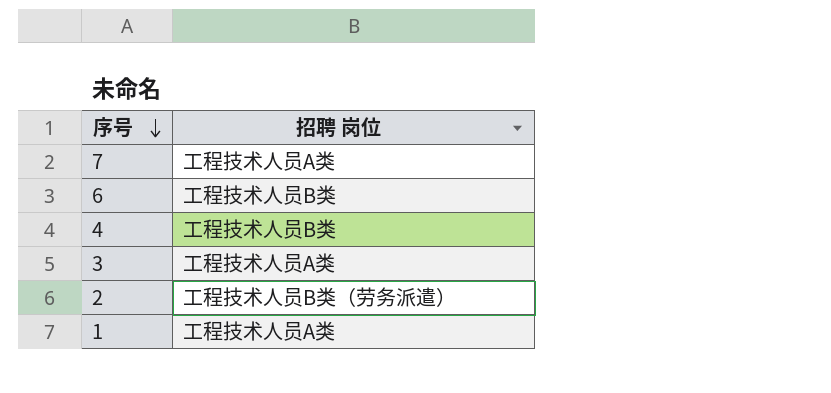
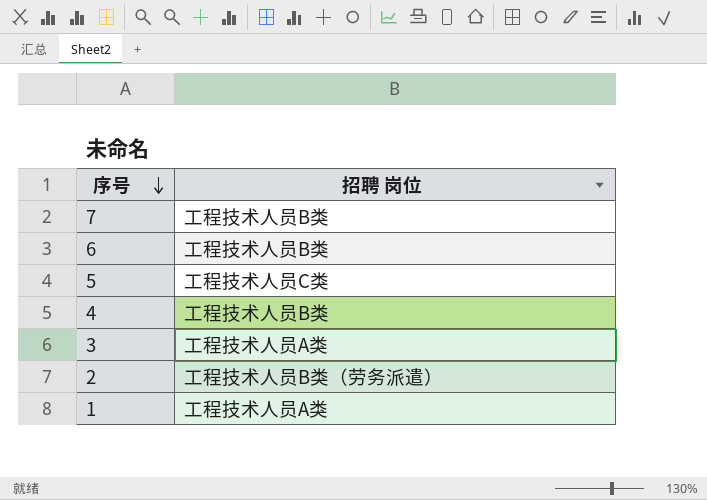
7 | 招聘 岗位: 工程技术人员A类 -> 工程技术人员B类
row 5: none -> 工程技术人员C类

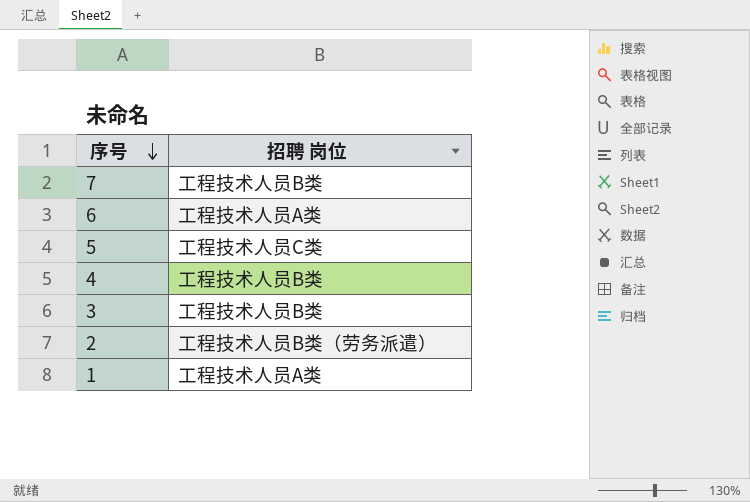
6 | 招聘 岗位: 工程技术人员B类 -> 工程技术人员A类
3 | 招聘 岗位: 工程技术人员A类 -> 工程技术人员B类

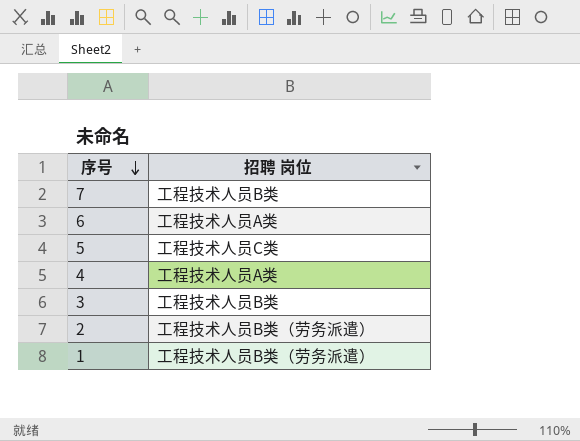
4 | 招聘 岗位: 工程技术人员B类 -> 工程技术人员A类
1 | 招聘 岗位: 工程技术人员A类 -> 工程技术人员B类（劳务派遣）

